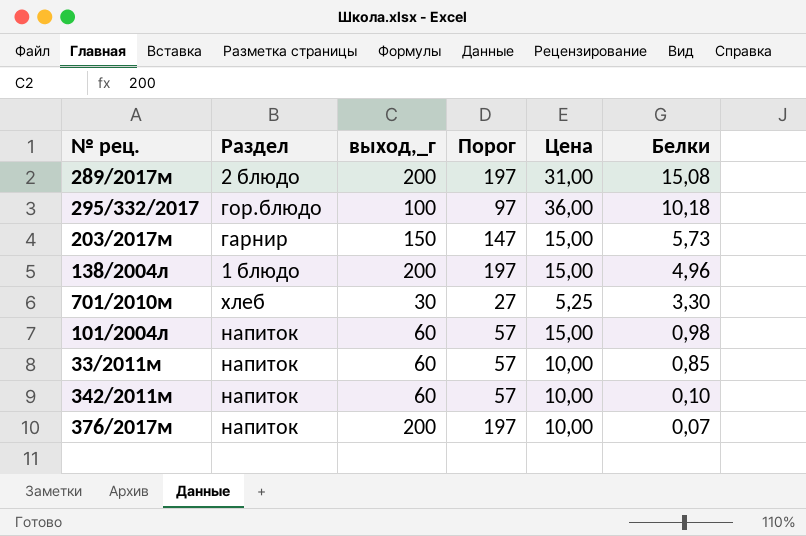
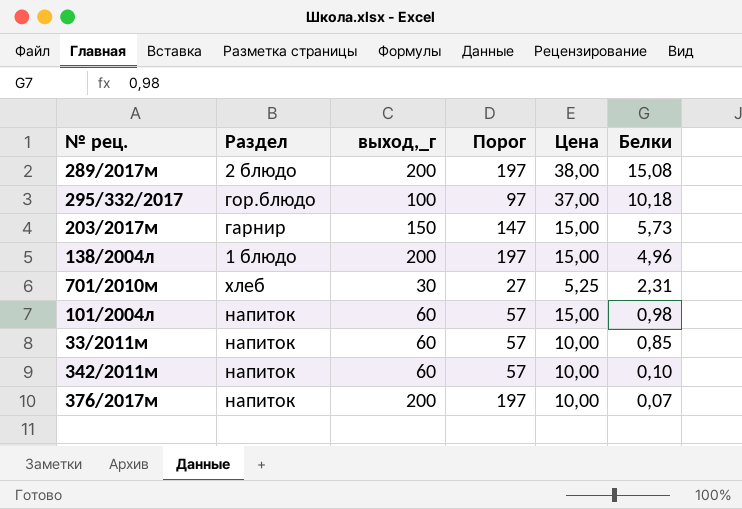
289/2017м | Цена: 31,00 -> 38,00
295/332/2017 | Цена: 36,00 -> 37,00
701/2010м | Белки: 3,30 -> 2,31

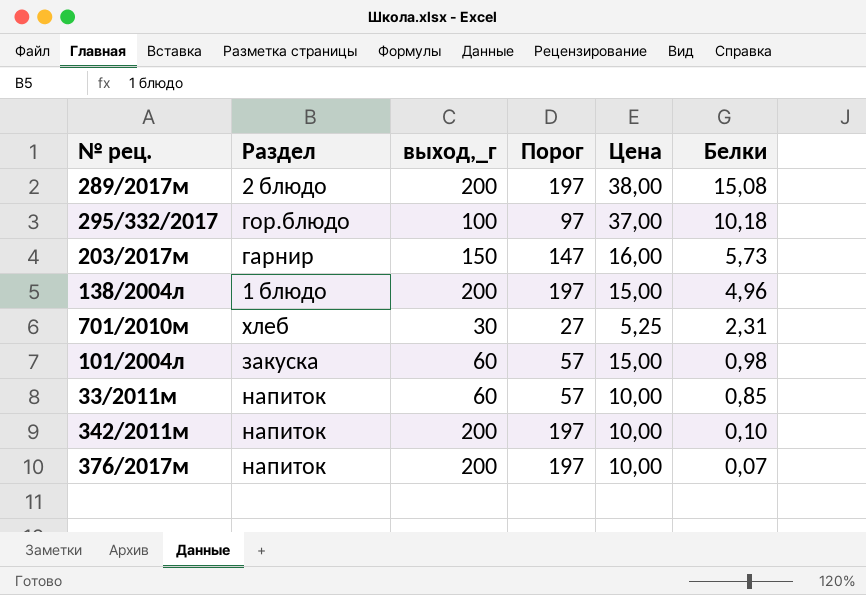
203/2017м | Цена: 15,00 -> 16,00
101/2004л | Раздел: напиток -> закуска
342/2011м | выход,_г: 60 -> 200
342/2011м | Порог: 57 -> 197

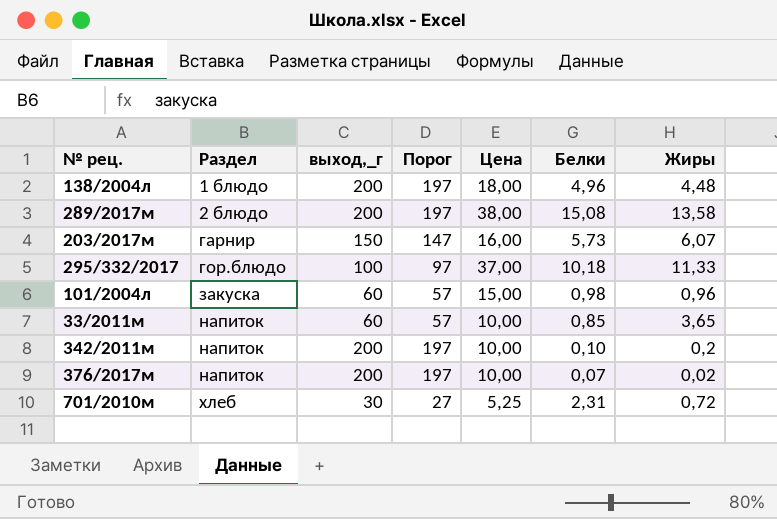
row order: Белки descending -> Раздел ascending
column Жиры | position: none -> 7
138/2004л | Цена: 15,00 -> 18,00

